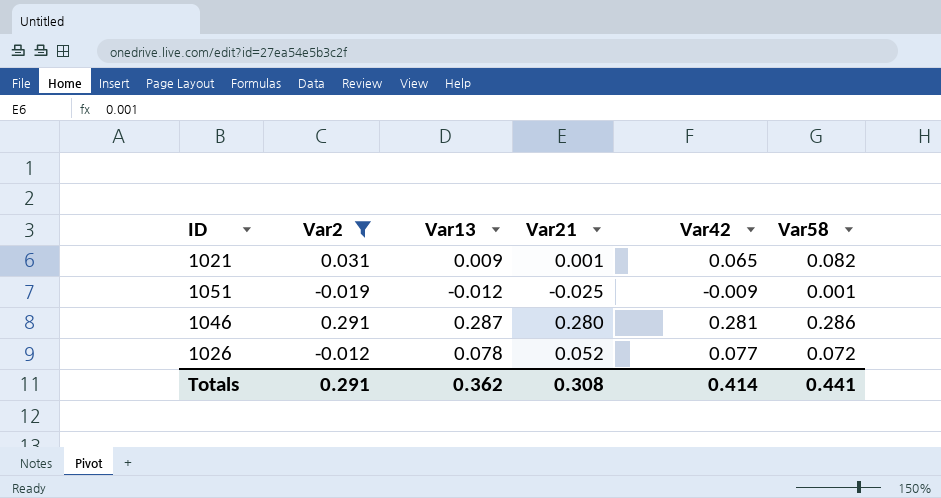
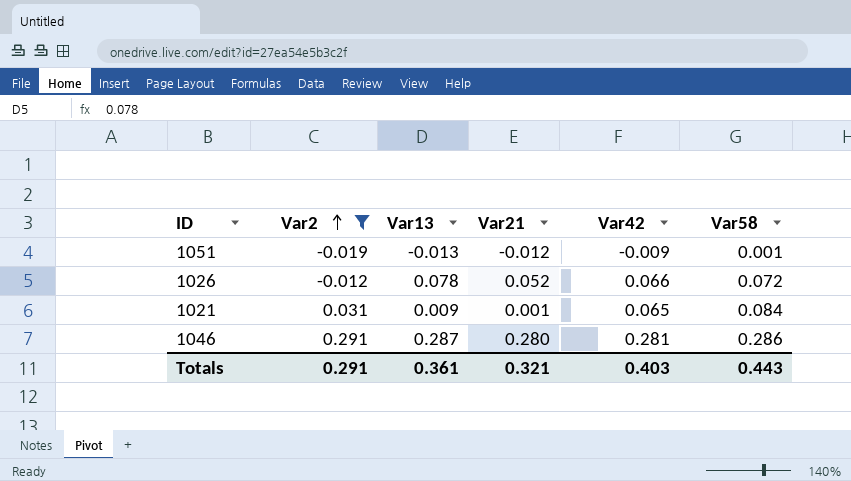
row order: none -> Var2 ascending
1051 | Var13: -0.012 -> -0.013
1051 | Var21: -0.025 -> -0.012
1026 | Var42: 0.077 -> 0.066
1021 | Var58: 0.082 -> 0.084
Totals | Var13: 0.362 -> 0.361
Totals | Var21: 0.308 -> 0.321
Totals | Var42: 0.414 -> 0.403
Totals | Var58: 0.441 -> 0.443

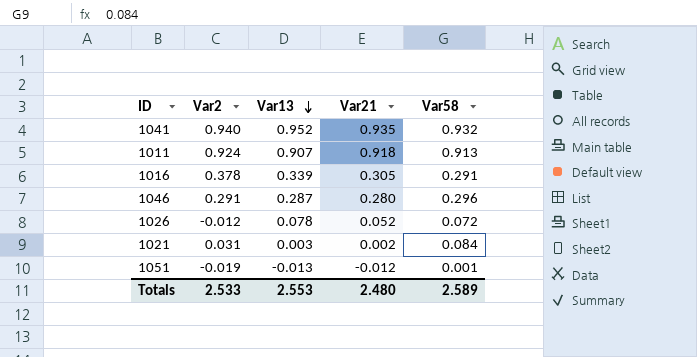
filter: Var2 <= 0.291 -> none
row order: Var2 ascending -> Var13 descending
column Var42 | position: 5 -> none
1046 | Var58: 0.286 -> 0.296
1021 | Var13: 0.009 -> 0.003
1021 | Var21: 0.001 -> 0.002
Totals | Var2: 0.291 -> 2.533
Totals | Var13: 0.361 -> 2.553
Totals | Var21: 0.321 -> 2.480
Totals | Var58: 0.443 -> 2.589

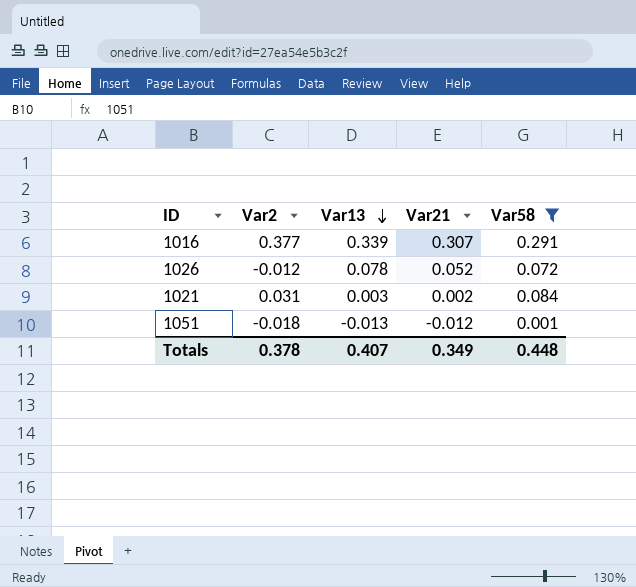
filter: none -> Var58 <= 0.291
1016 | Var2: 0.378 -> 0.377
1016 | Var21: 0.305 -> 0.307
1051 | Var2: -0.019 -> -0.018
Totals | Var2: 2.533 -> 0.378
Totals | Var13: 2.553 -> 0.407
Totals | Var21: 2.480 -> 0.349
Totals | Var58: 2.589 -> 0.448

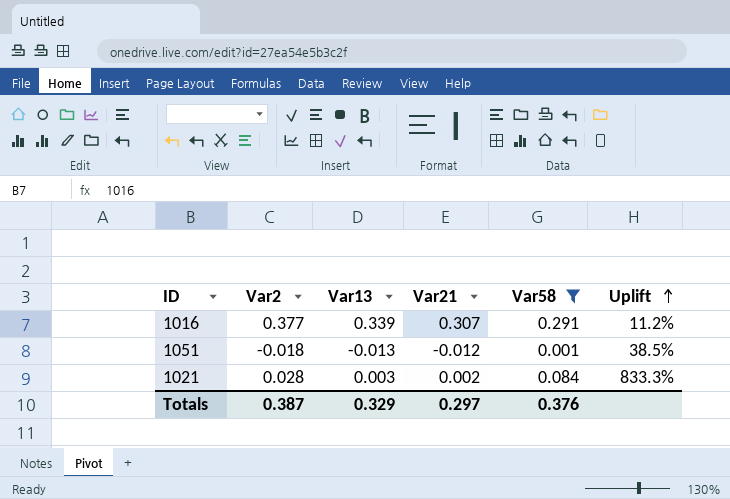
row order: Var13 descending -> Uplift ascending
column Uplift | formula: none -> ([Var2] - [Var13]) / [Var13]
row 1026: -0.012 | 0.078 | 0.052 | 0.072 -> none
1021 | Var2: 0.031 -> 0.028
Totals | Var2: 0.378 -> 0.387
Totals | Var13: 0.407 -> 0.329
Totals | Var21: 0.349 -> 0.297
Totals | Var58: 0.448 -> 0.376

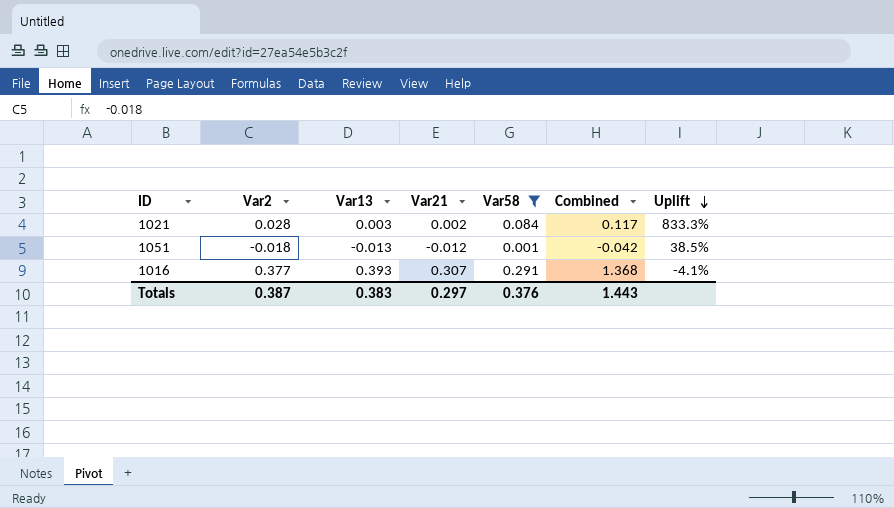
row order: Uplift ascending -> Uplift descending
column Combined | formula: none -> [Var2] + [Var13] + [Var21] + [Var58]
1016 | Var13: 0.339 -> 0.393
1016 | Uplift: 11.2% -> -4.1%
Totals | Var13: 0.329 -> 0.383

